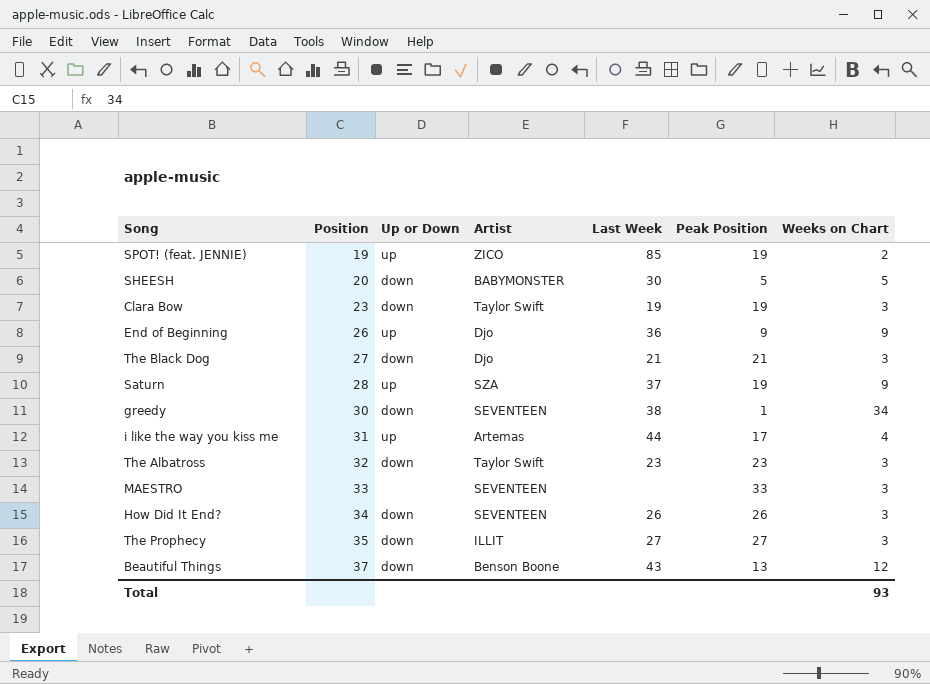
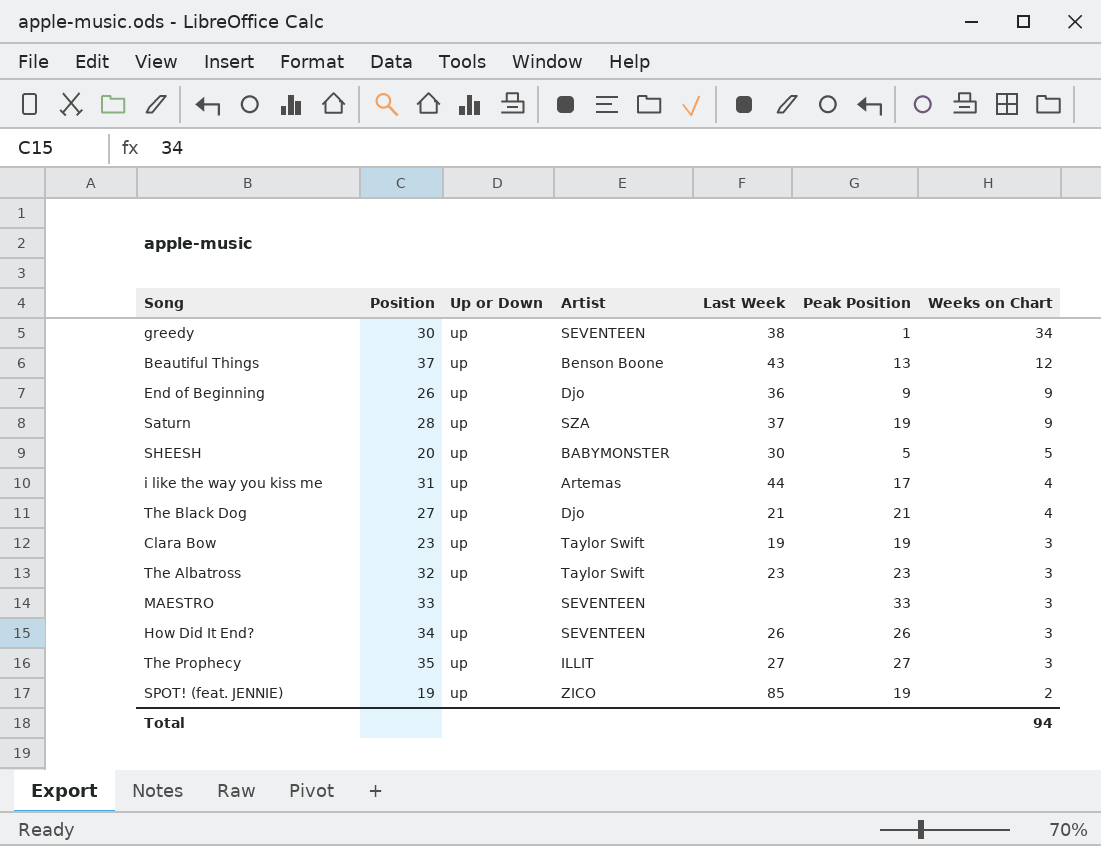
row order: Position ascending -> Weeks on Chart descending
greedy | Up or Down: down -> up
Beautiful Things | Up or Down: down -> up
SHEESH | Up or Down: down -> up
The Black Dog | Up or Down: down -> up
The Black Dog | Weeks on Chart: 3 -> 4
Clara Bow | Up or Down: down -> up
The Albatross | Up or Down: down -> up
How Did It End? | Up or Down: down -> up
The Prophecy | Up or Down: down -> up
Total | Weeks on Chart: 93 -> 94

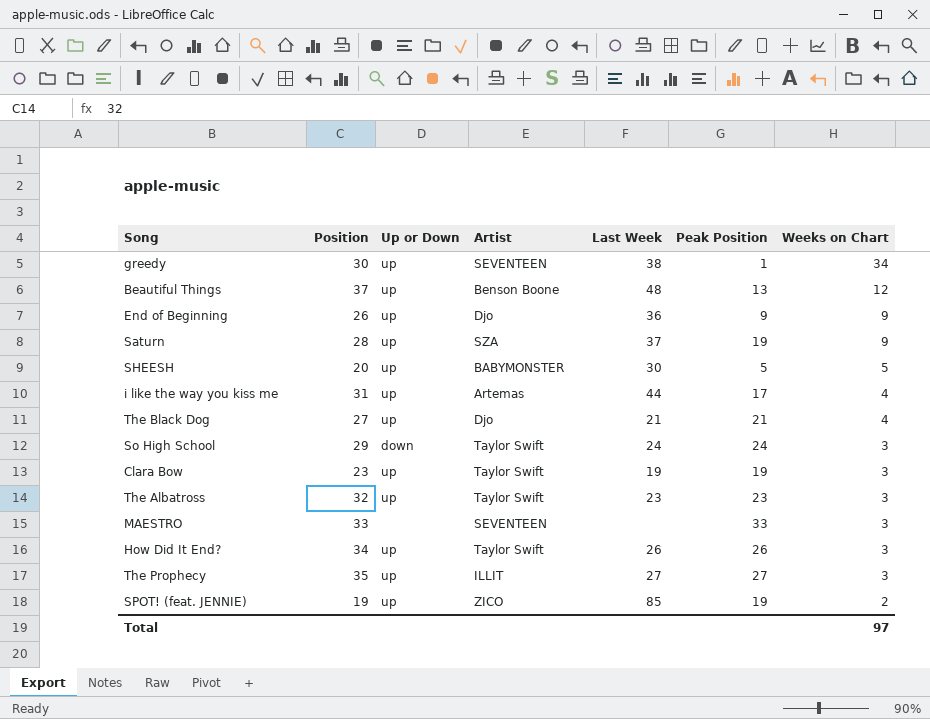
Beautiful Things | Last Week: 43 -> 48
row So High School: none -> 29 | down | Taylor Swift | 24 | 24 | 3
How Did It End? | Artist: SEVENTEEN -> Taylor Swift
Total | Weeks on Chart: 94 -> 97

